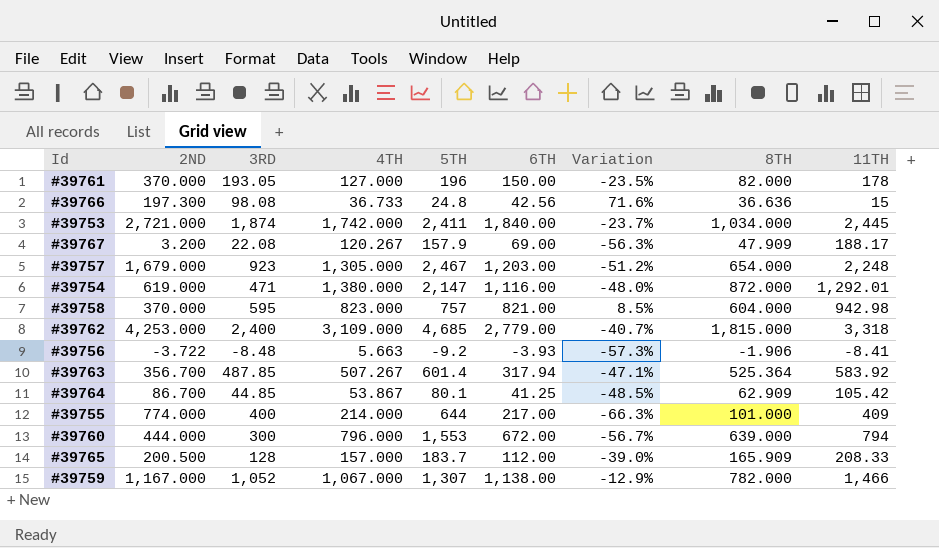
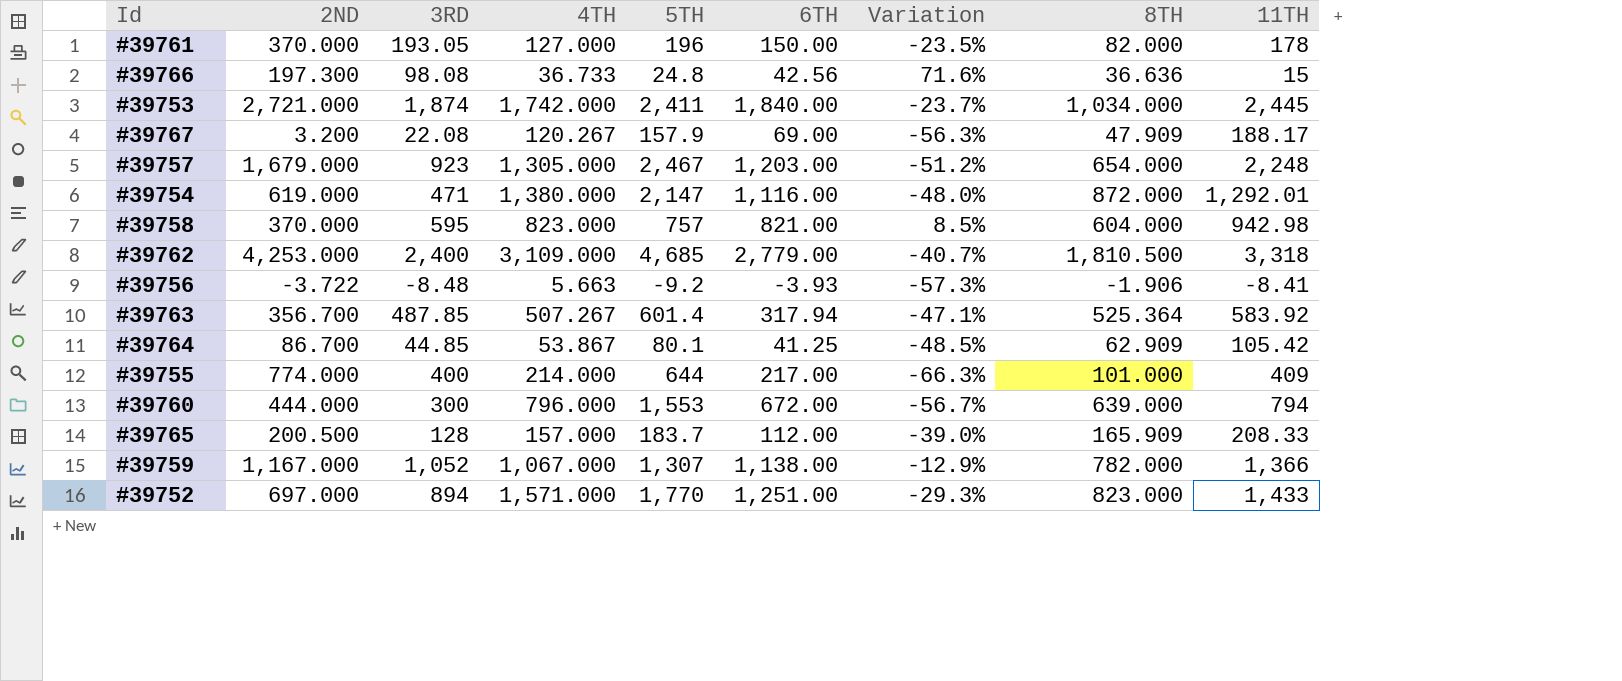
#39762 | 8TH: 1,815.000 -> 1,810.500
#39759 | 11TH: 1,466 -> 1,366
row #39752: none -> 697.000 | 894 | 1,571.000 | 1,770 | 1,251.00 | -29.3% | 823.000 | 1,433

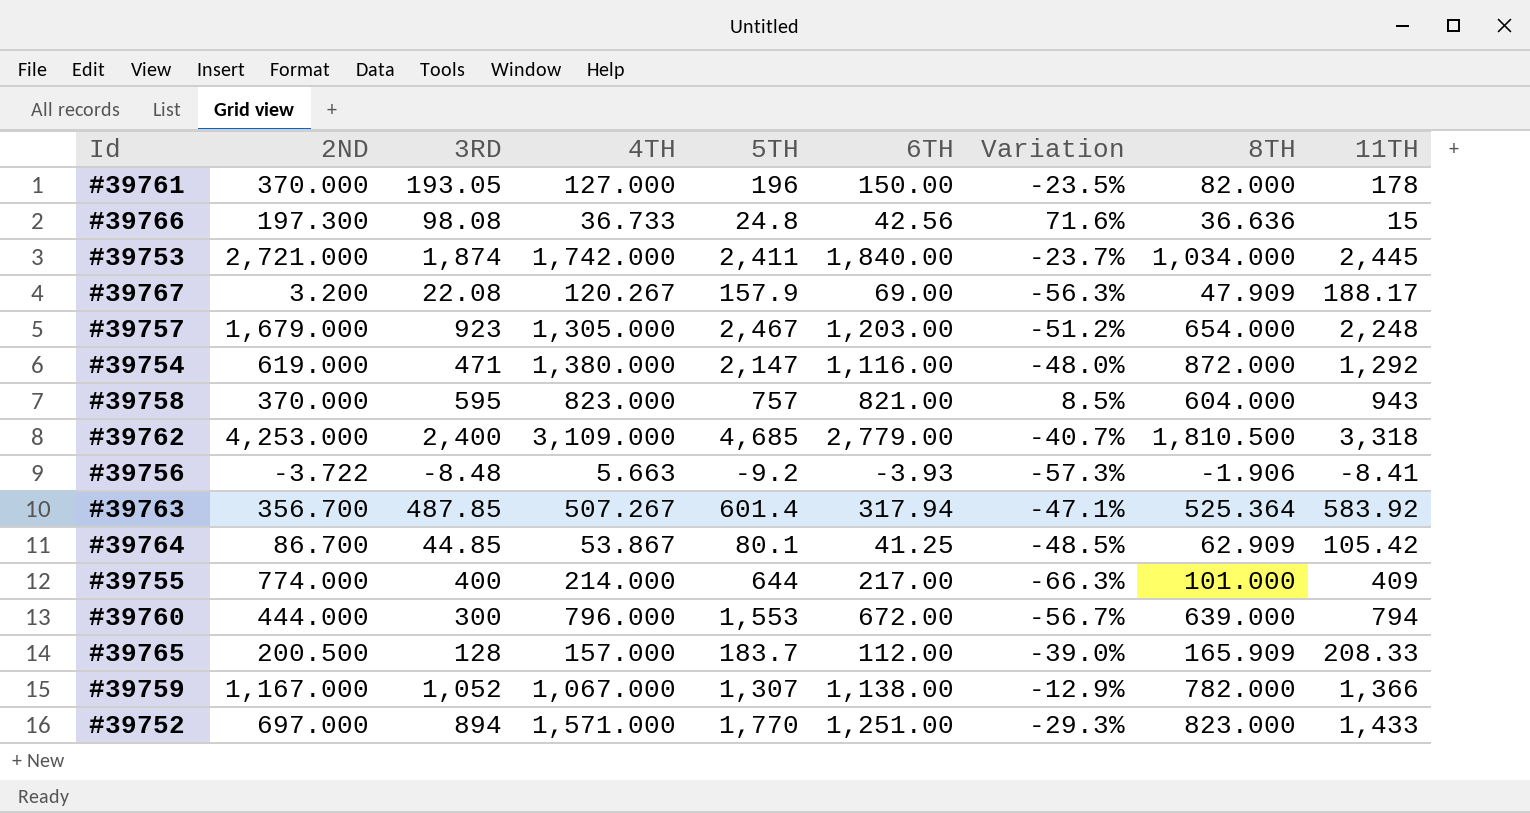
#39754 | 11TH: 1,292.01 -> 1,292
#39758 | 11TH: 942.98 -> 943

